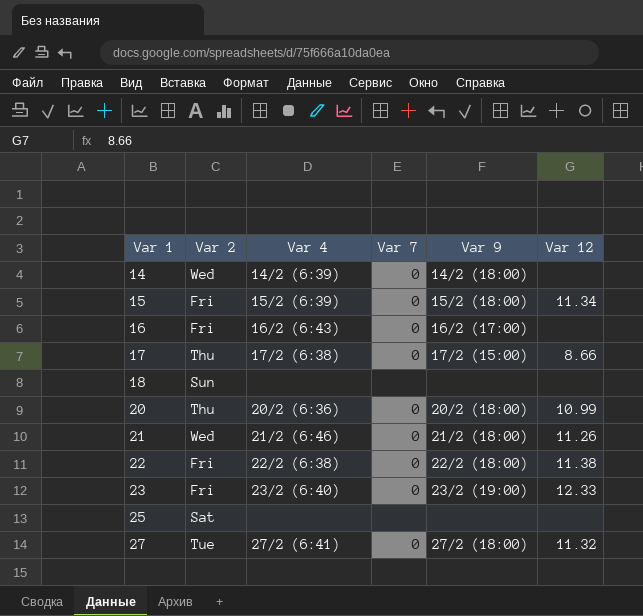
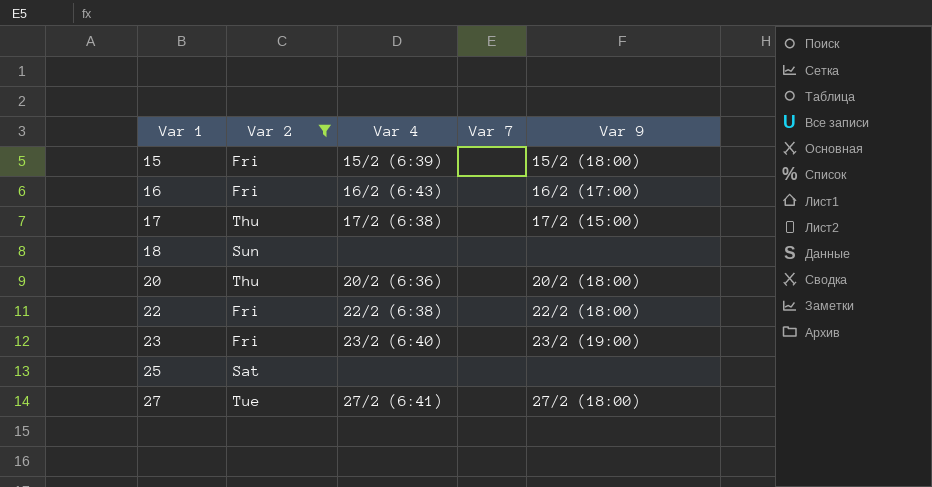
filter: none -> Var 2 != Wed
column Var 12 | position: 6 -> none
15 | Var 7: 0 -> none
16 | Var 7: 0 -> none
17 | Var 7: 0 -> none
20 | Var 7: 0 -> none
22 | Var 7: 0 -> none
23 | Var 7: 0 -> none
27 | Var 7: 0 -> none

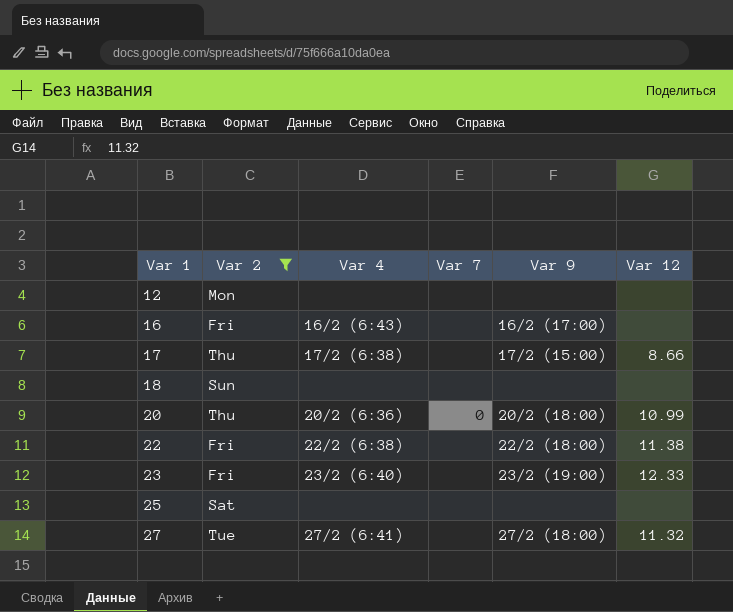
column Var 12 | position: none -> 6
row 15: Fri | 15/2 (6:39) | none | 15/2 (18:00) -> none
row 12: none -> Mon | none | none | none | none
20 | Var 7: none -> 0

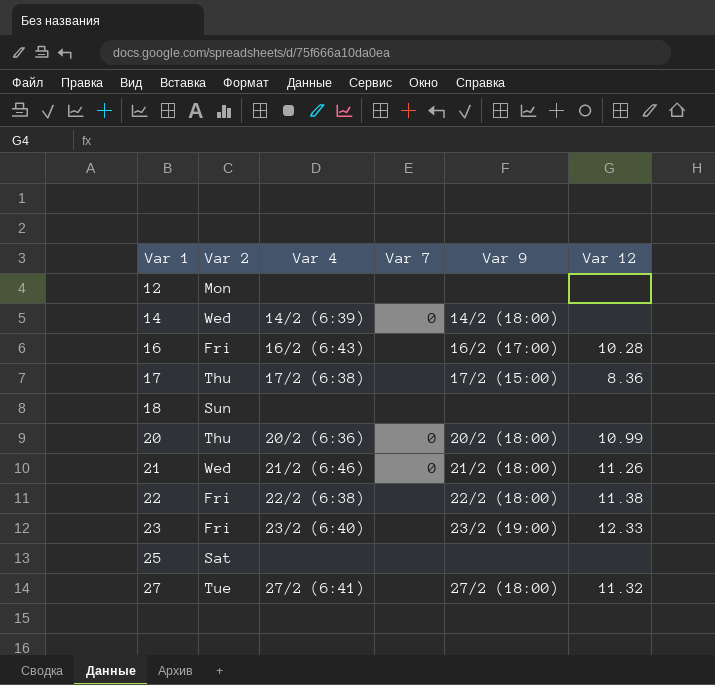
filter: Var 2 != Wed -> none
16 | Var 12: none -> 10.28
17 | Var 12: 8.66 -> 8.36

